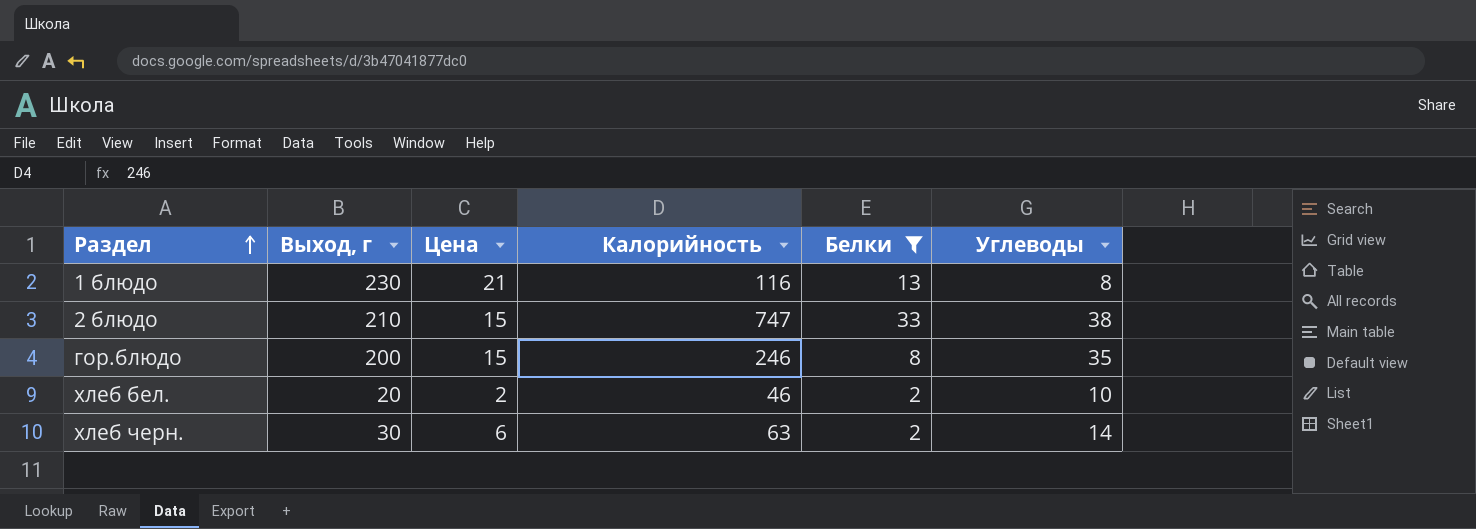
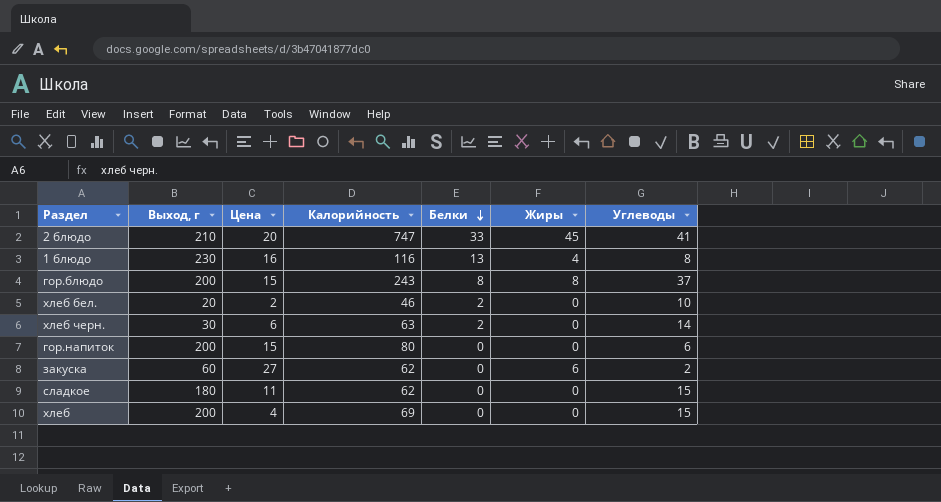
filter: Белки != 0 -> none
row order: Раздел ascending -> Белки descending
column Жиры | position: none -> 6
2 блюдо | Цена: 15 -> 20
2 блюдо | Углеводы: 38 -> 41
1 блюдо | Цена: 21 -> 16
гор.блюдо | Калорийность: 246 -> 243
гор.блюдо | Углеводы: 35 -> 37

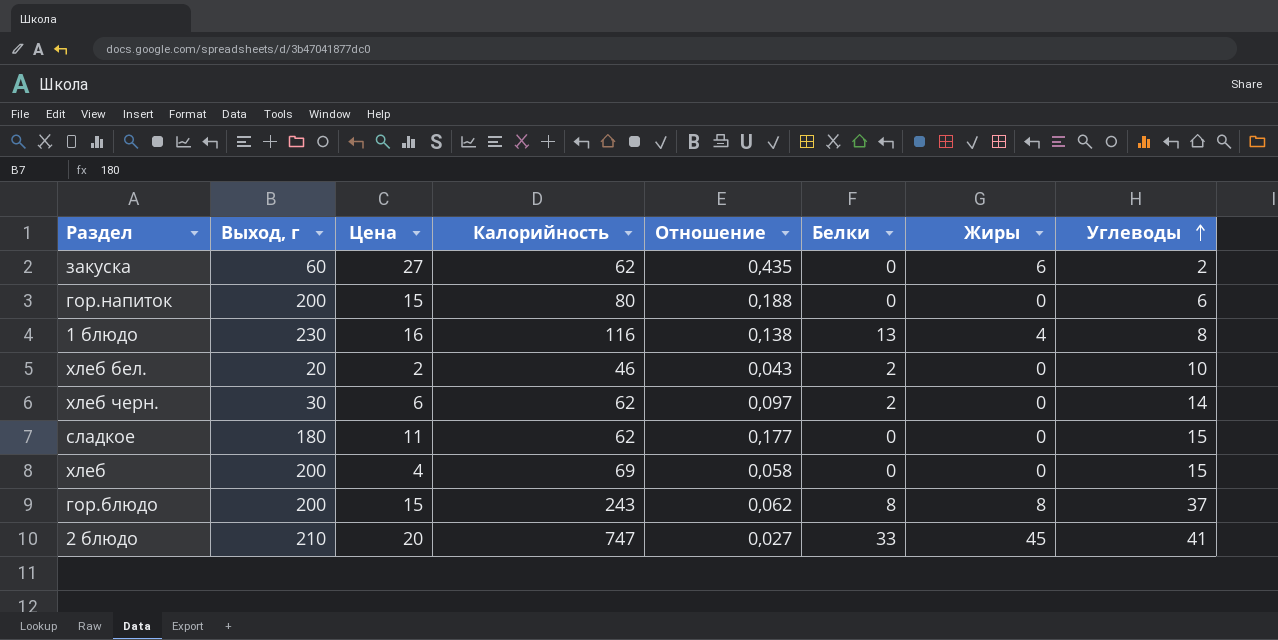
row order: Белки descending -> Углеводы ascending
column Отношение | formula: none -> [Цена] / [Калорийность]
хлеб черн. | Калорийность: 63 -> 62

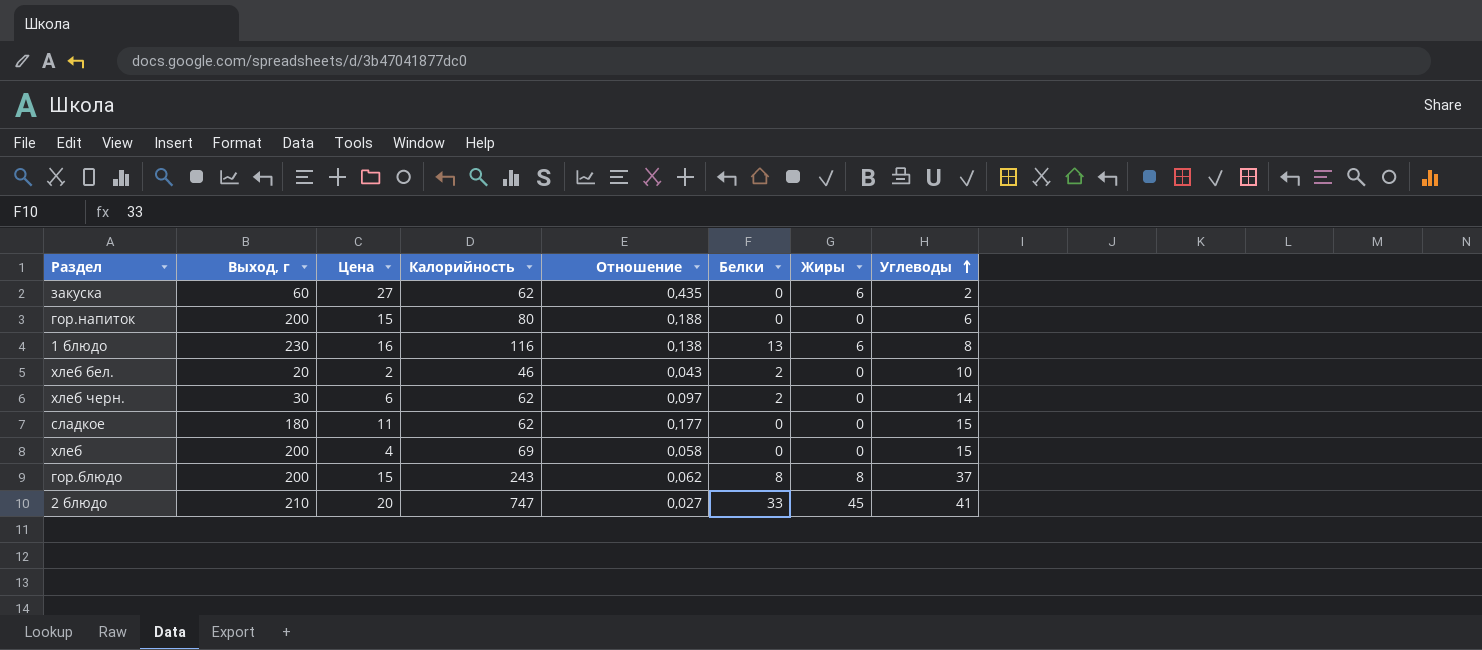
1 блюдо | Жиры: 4 -> 6

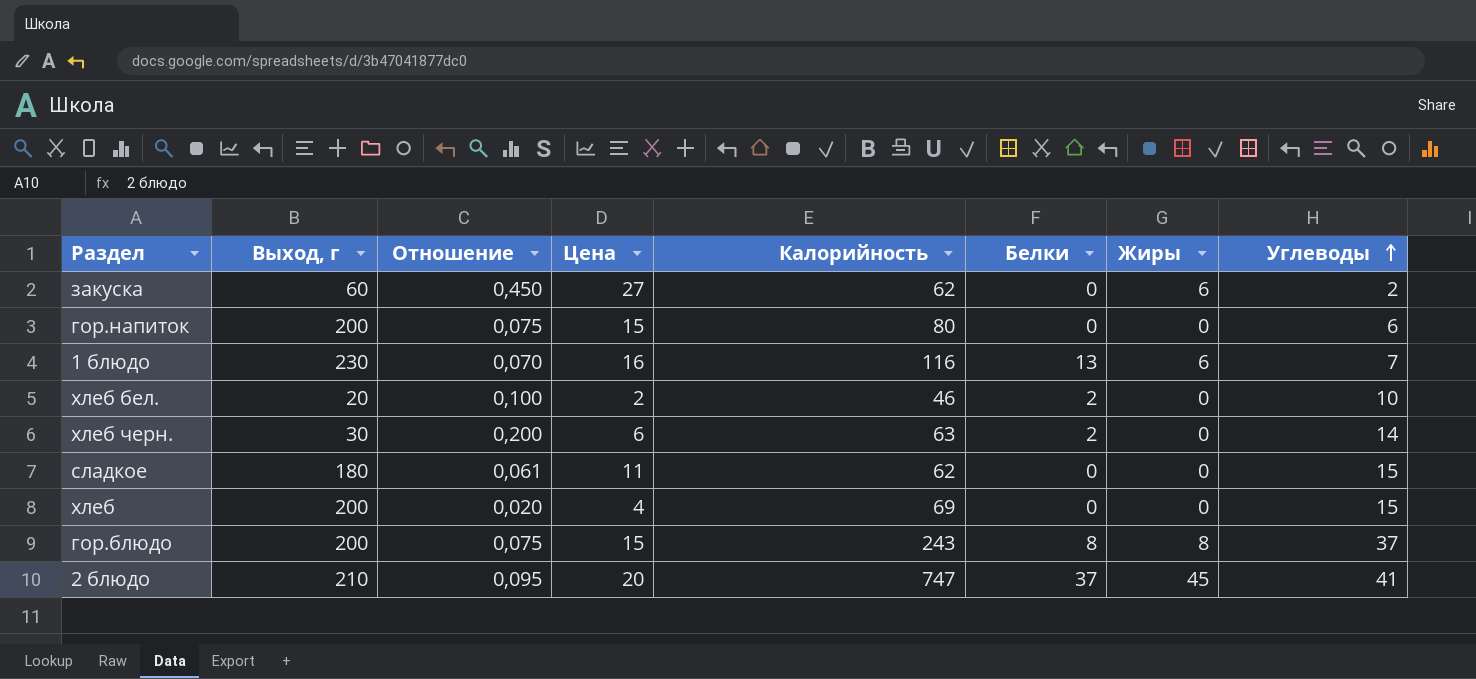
column Отношение | formula: [Цена] / [Калорийность] -> [Цена] / [Выход, г]
column Отношение | position: 5 -> 3
1 блюдо | Углеводы: 8 -> 7
хлеб черн. | Калорийность: 62 -> 63
2 блюдо | Белки: 33 -> 37

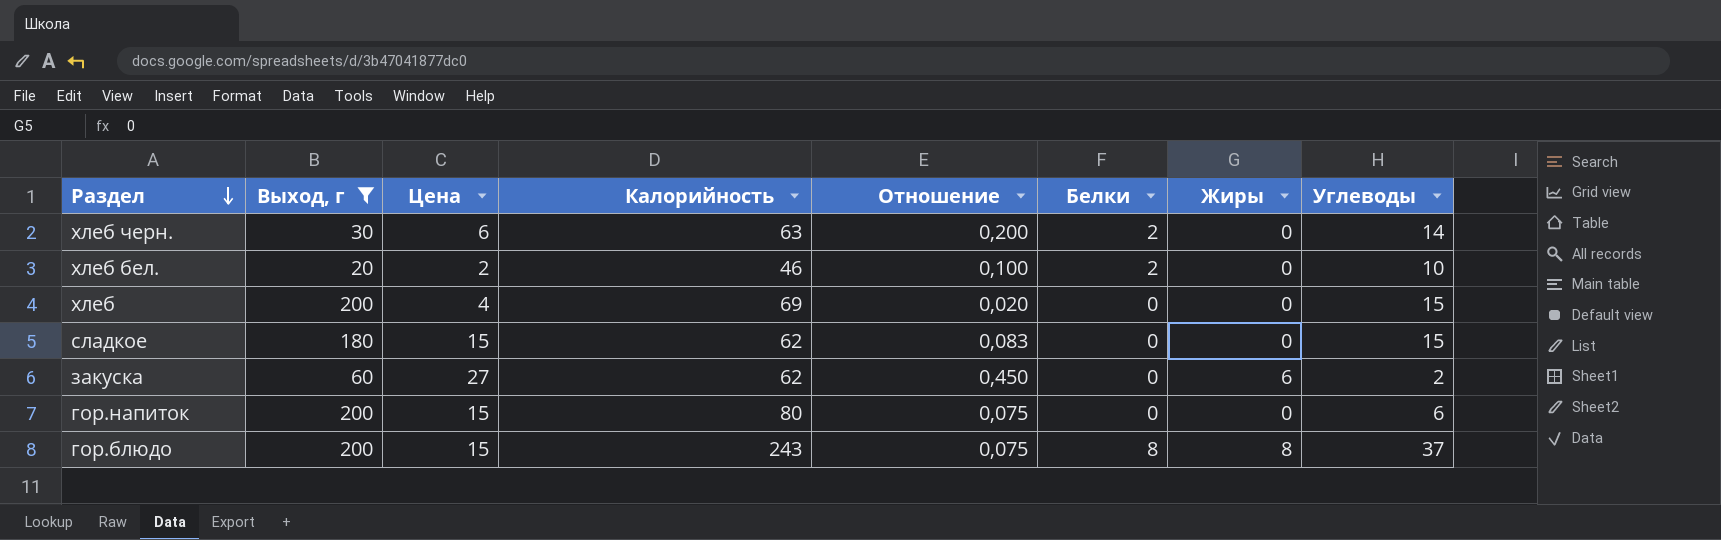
filter: none -> Выход, г <= 200
row order: Углеводы ascending -> Раздел descending
column Отношение | position: 3 -> 5
сладкое | Цена: 11 -> 15
сладкое | Отношение: 0,061 -> 0,083

